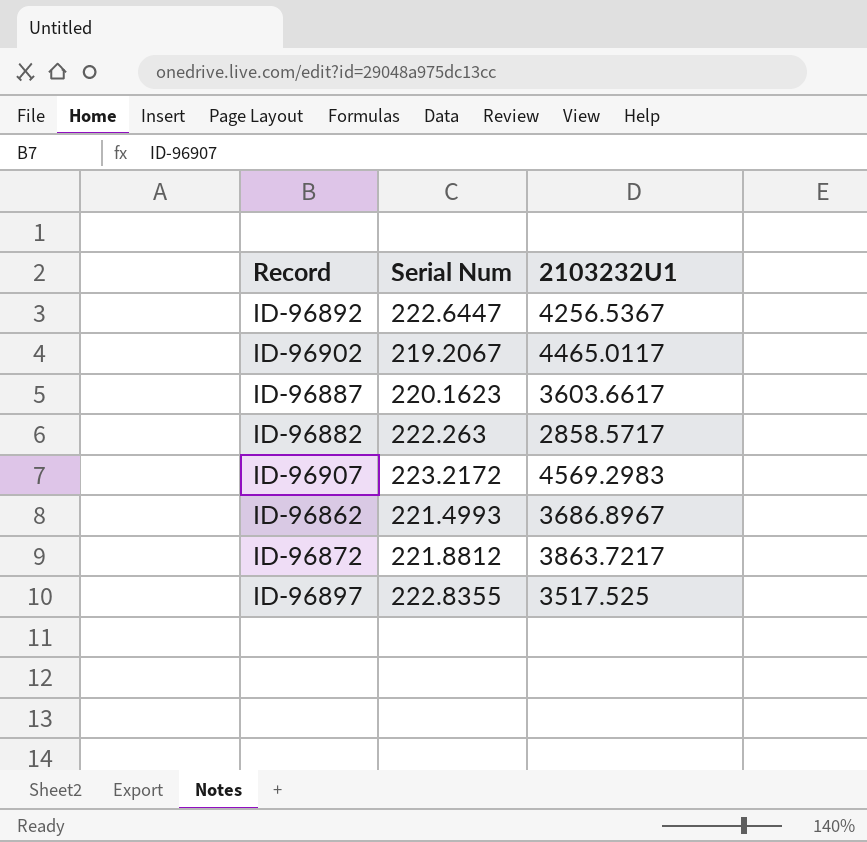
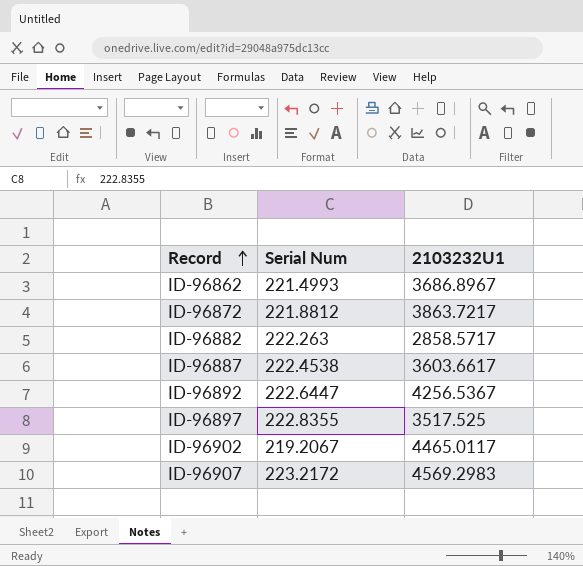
row order: none -> Record ascending
ID-96887 | Serial Num: 220.1623 -> 222.4538

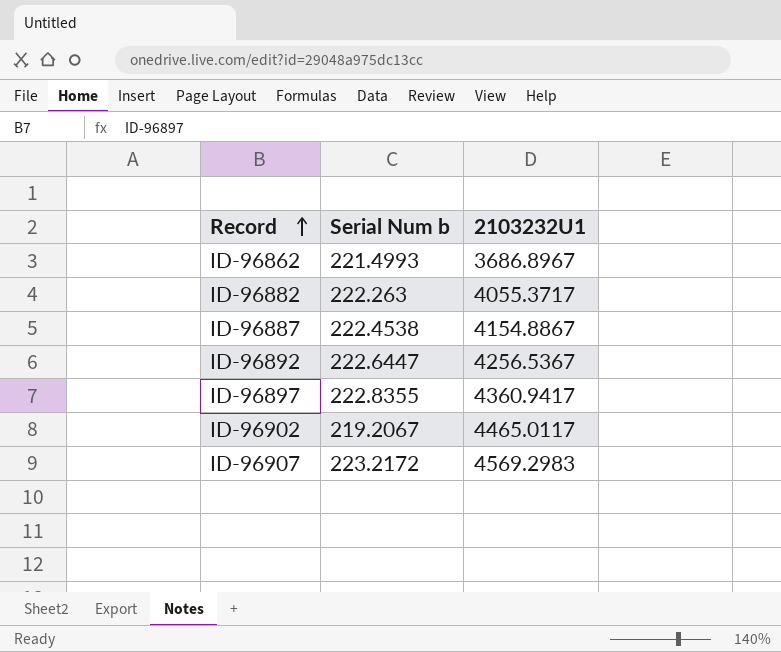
column name: Serial Num -> Serial Num b
row ID-96872: 221.8812 | 3863.7217 -> none
ID-96882 | 2103232U1: 2858.5717 -> 4055.3717
ID-96887 | 2103232U1: 3603.6617 -> 4154.8867
ID-96897 | 2103232U1: 3517.525 -> 4360.9417

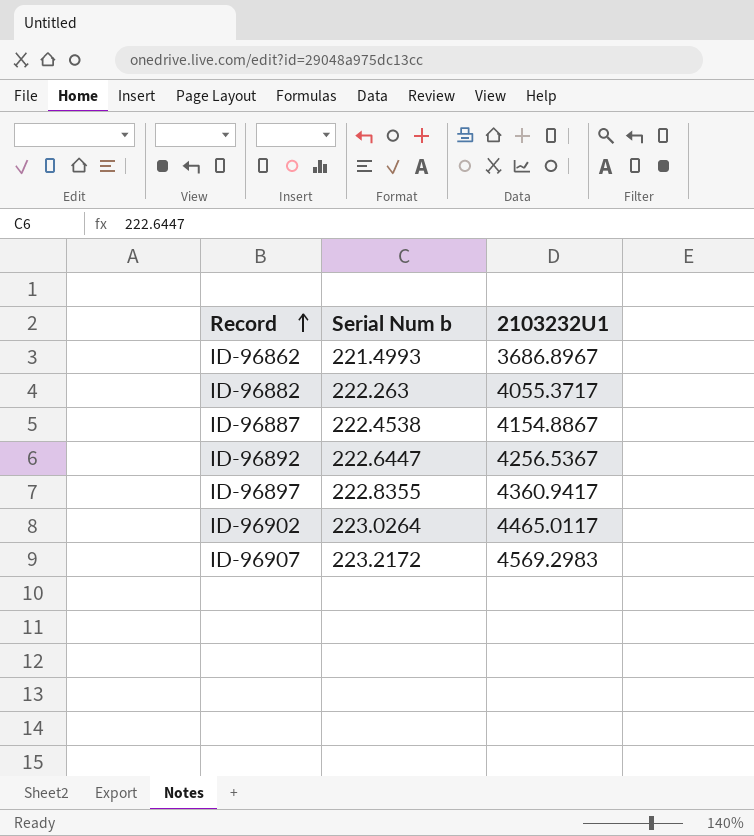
ID-96902 | Serial Num b: 219.2067 -> 223.0264

